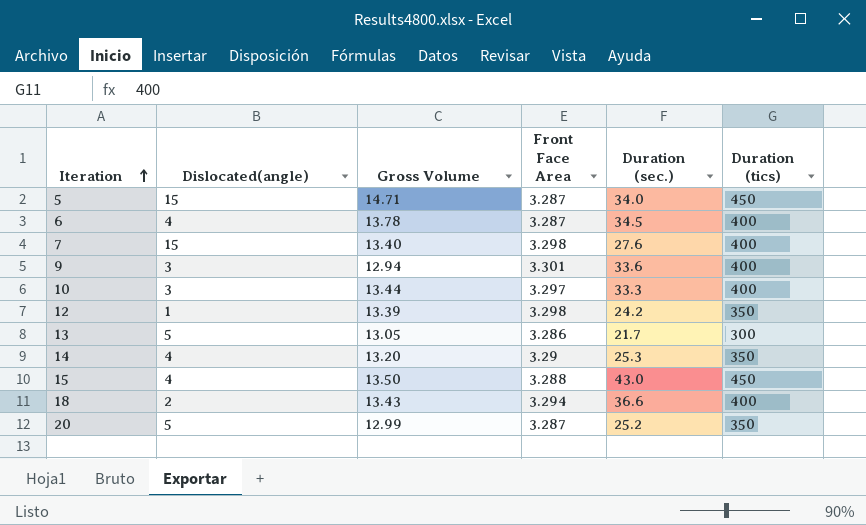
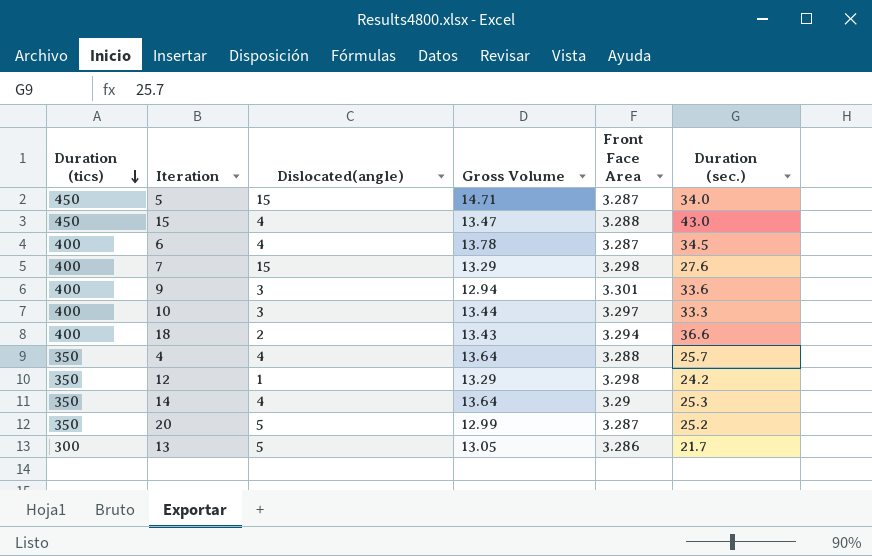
row order: Iteration ascending -> Duration (tics) descending
column Duration (tics) | position: 6 -> 1
15 | Gross Volume: 13.50 -> 13.47
7 | Gross Volume: 13.40 -> 13.29
row 4: none -> 350 | 4 | 13.64 | 3.288 | 25.7
12 | Gross Volume: 13.39 -> 13.29
14 | Gross Volume: 13.20 -> 13.64

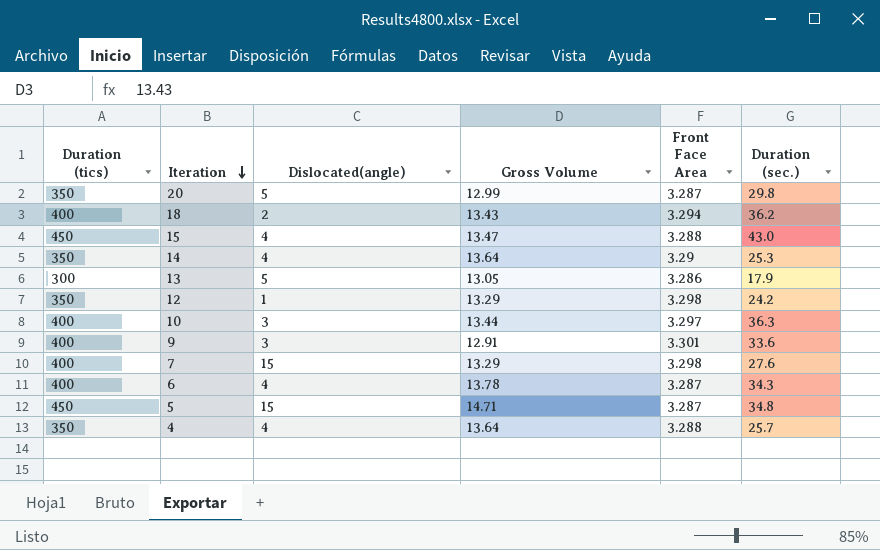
row order: Duration (tics) descending -> Iteration descending
20 | Duration (sec.): 25.2 -> 29.8
18 | Duration (sec.): 36.6 -> 36.2
13 | Duration (sec.): 21.7 -> 17.9
10 | Duration (sec.): 33.3 -> 36.3
9 | Gross Volume: 12.94 -> 12.91
6 | Duration (sec.): 34.5 -> 34.3
5 | Duration (sec.): 34.0 -> 34.8

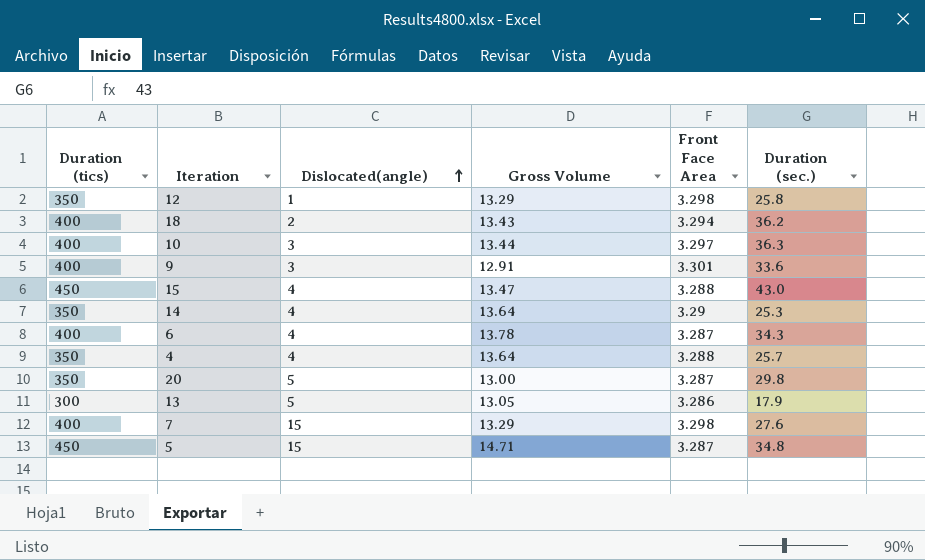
row order: Iteration descending -> Dislocated(angle) ascending
12 | Duration (sec.): 24.2 -> 25.8
20 | Gross Volume: 12.99 -> 13.00

